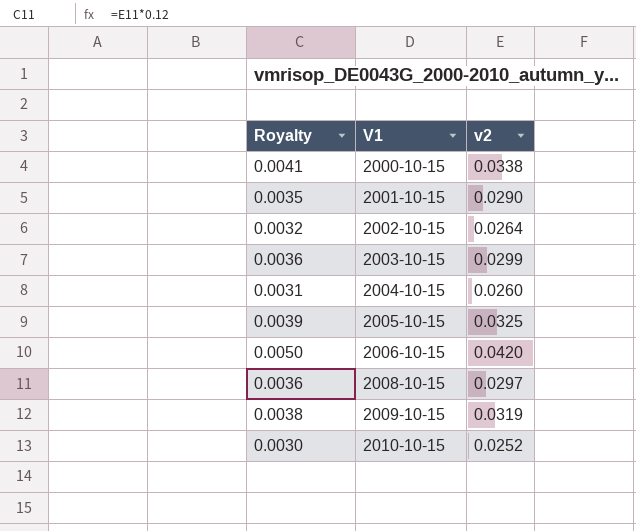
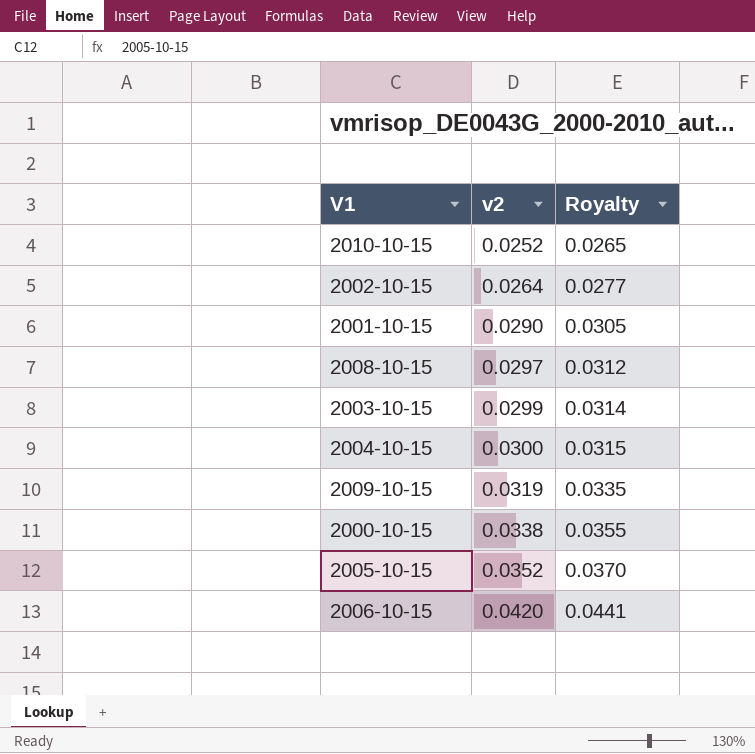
row order: V1 ascending -> v2 ascending
column Royalty | formula: [v2] * 0.12 -> [v2] * 1.05
column Royalty | position: 1 -> 3
2004-10-15 | v2: 0.0260 -> 0.0300
2005-10-15 | v2: 0.0325 -> 0.0352

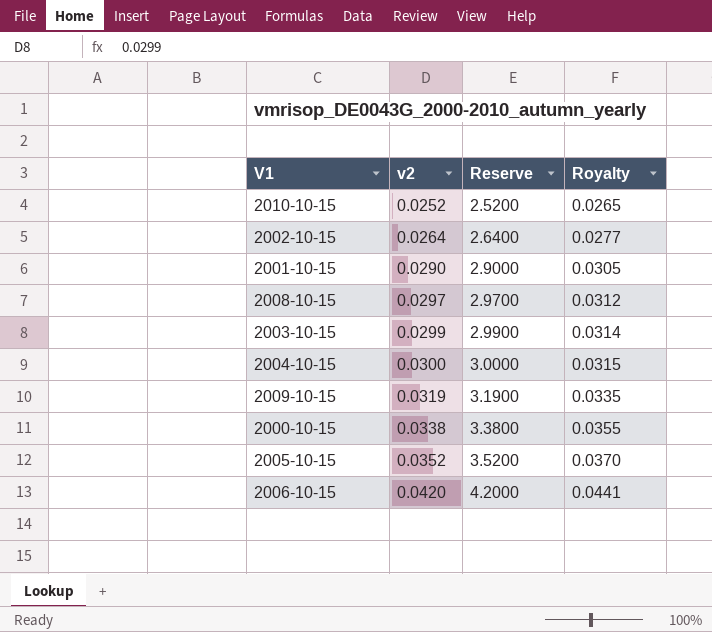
column Reserve | formula: none -> [v2] * 100

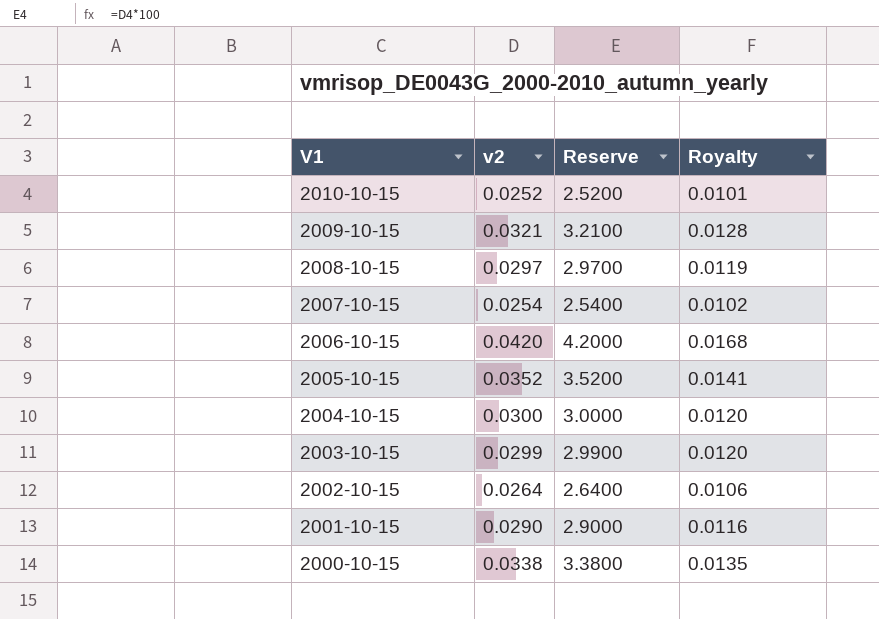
row order: v2 ascending -> V1 descending
column Royalty | formula: [v2] * 1.05 -> [v2] * 0.4
2009-10-15 | v2: 0.0319 -> 0.0321
2009-10-15 | Reserve: 3.1900 -> 3.2100
row 2007-10-15: none -> 0.0254 | 2.5400 | 0.0102

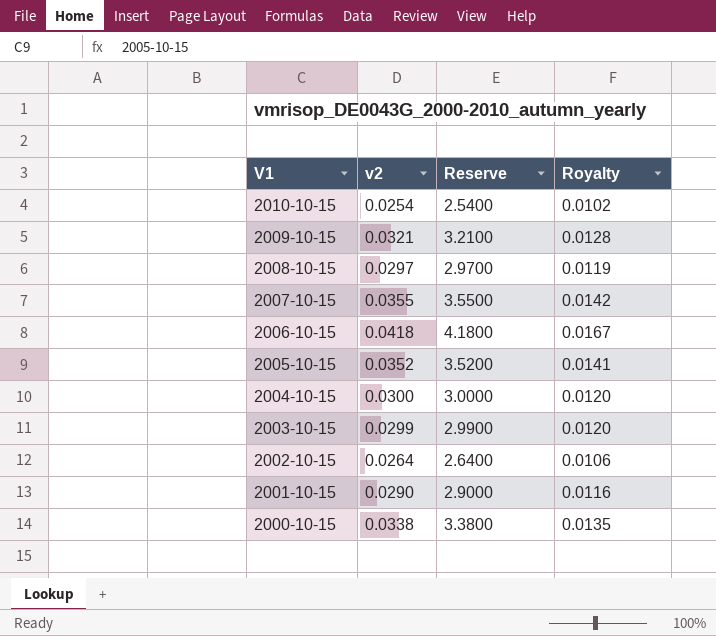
2010-10-15 | v2: 0.0252 -> 0.0254
2010-10-15 | Reserve: 2.5200 -> 2.5400
2010-10-15 | Royalty: 0.0101 -> 0.0102
2007-10-15 | v2: 0.0254 -> 0.0355
2007-10-15 | Reserve: 2.5400 -> 3.5500
2007-10-15 | Royalty: 0.0102 -> 0.0142
2006-10-15 | v2: 0.0420 -> 0.0418
2006-10-15 | Reserve: 4.2000 -> 4.1800
2006-10-15 | Royalty: 0.0168 -> 0.0167

